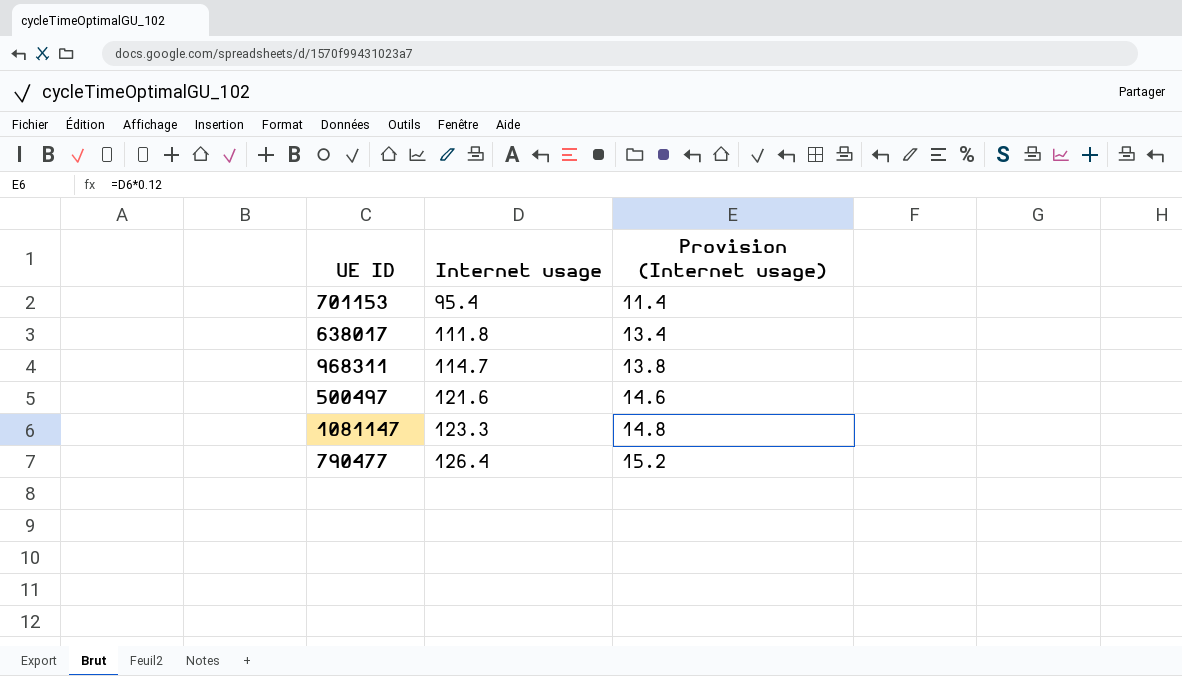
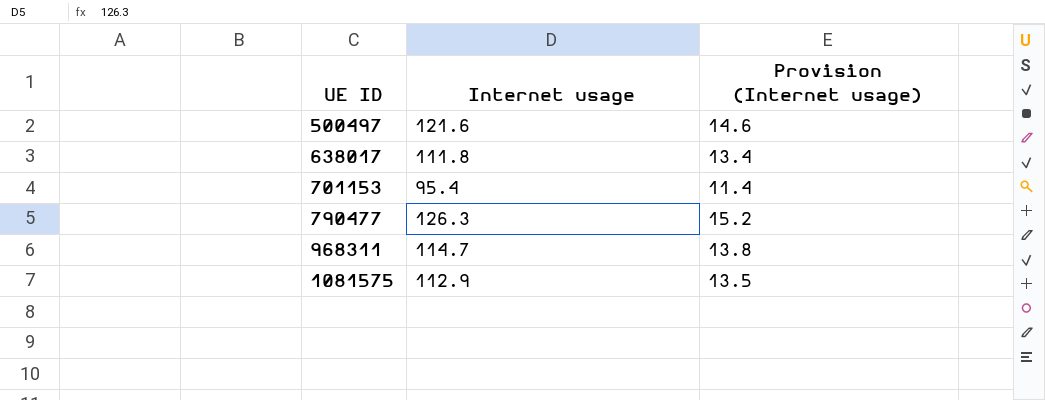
row order: Internet usage ascending -> UE ID ascending
row 1081147: 123.3 | 14.8 -> none
790477 | Internet usage: 126.4 -> 126.3
row 1081575: none -> 112.9 | 13.5

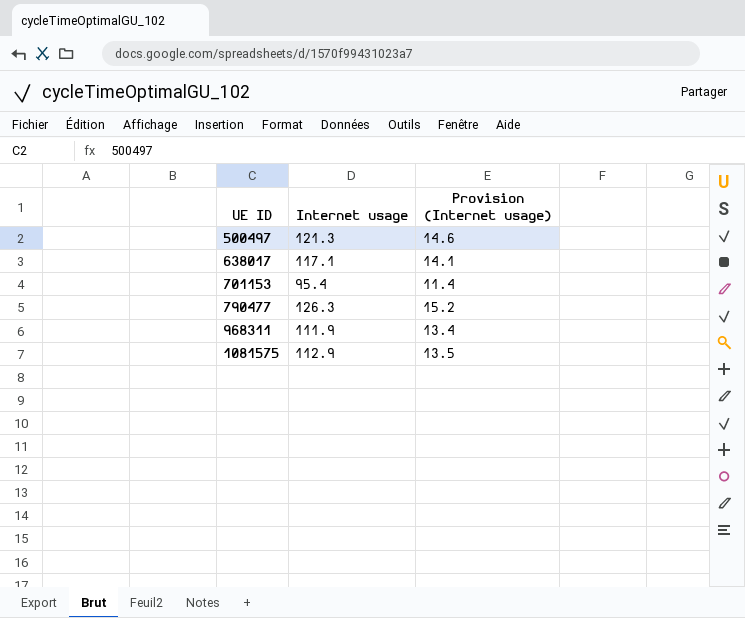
500497 | Internet usage: 121.6 -> 121.3
638017 | Internet usage: 111.8 -> 117.1
638017 | Provision (Internet usage): 13.4 -> 14.1
968311 | Internet usage: 114.7 -> 111.9
968311 | Provision (Internet usage): 13.8 -> 13.4

